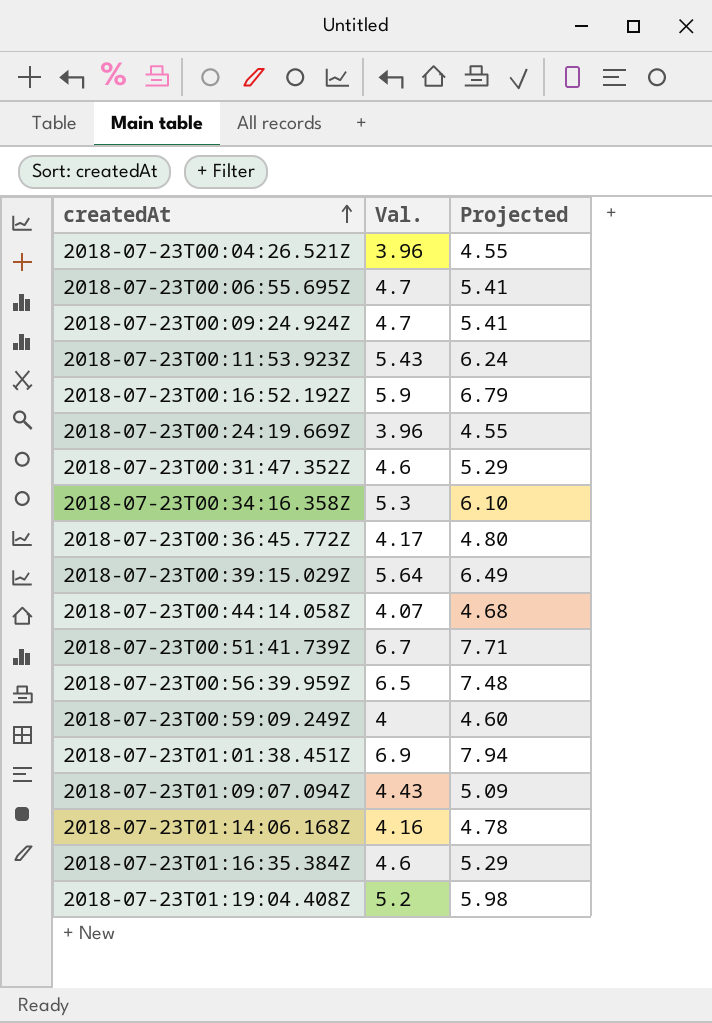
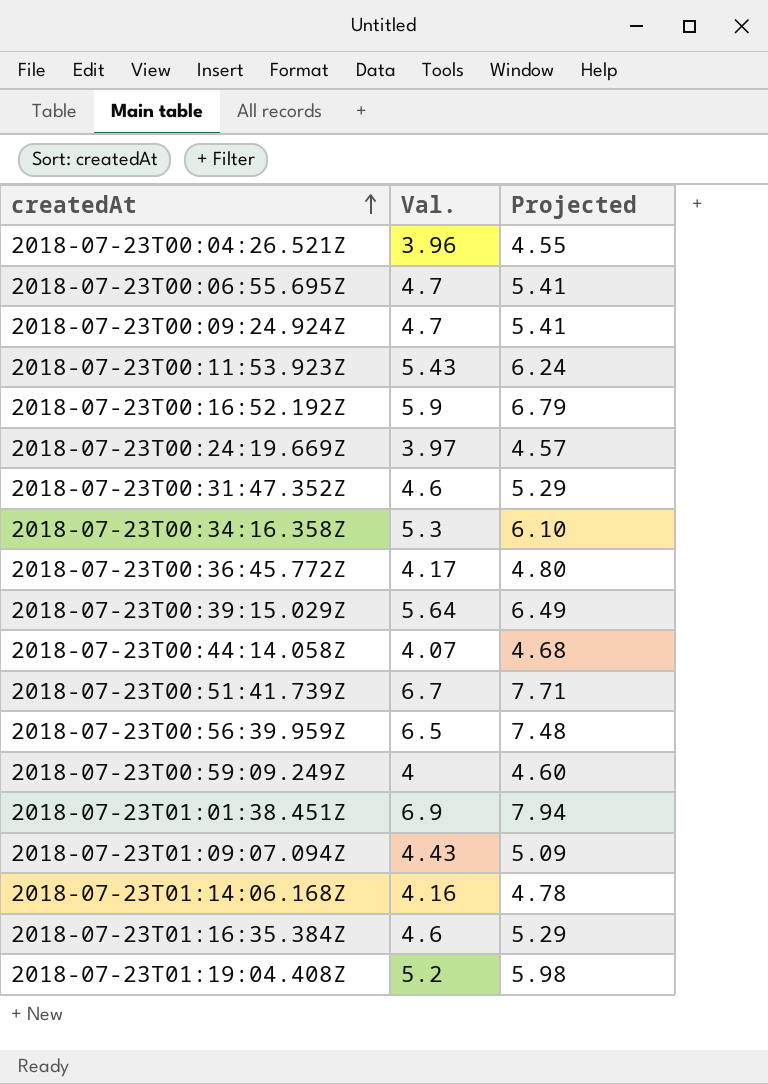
2018-07-23T00:24:19.669Z | Val.: 3.96 -> 3.97
2018-07-23T00:24:19.669Z | Projected: 4.55 -> 4.57

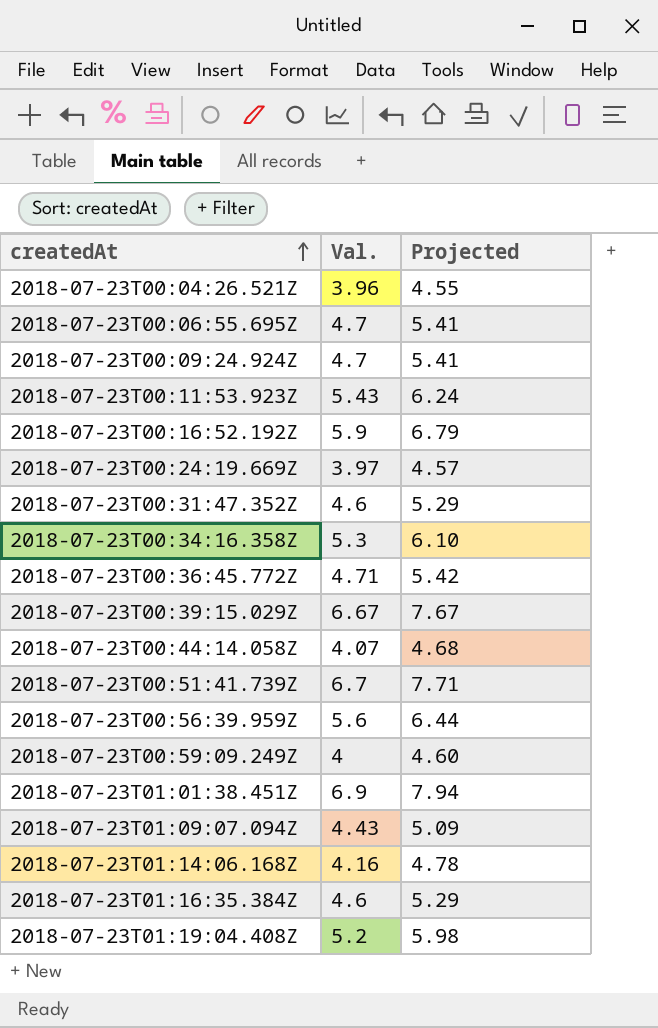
2018-07-23T00:36:45.772Z | Val.: 4.17 -> 4.71
2018-07-23T00:36:45.772Z | Projected: 4.80 -> 5.42
2018-07-23T00:39:15.029Z | Val.: 5.64 -> 6.67
2018-07-23T00:39:15.029Z | Projected: 6.49 -> 7.67
2018-07-23T00:56:39.959Z | Val.: 6.5 -> 5.6
2018-07-23T00:56:39.959Z | Projected: 7.48 -> 6.44

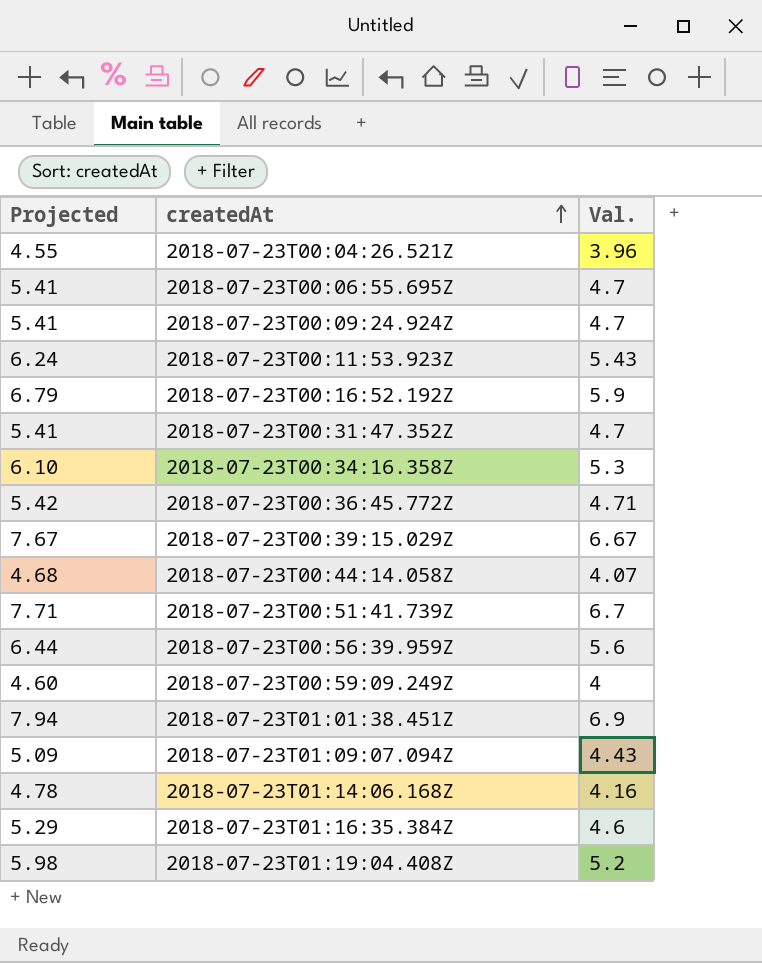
column Projected | position: 3 -> 1
row 2018-07-23T00:24:19.669Z: 3.97 | 4.57 -> none
2018-07-23T00:31:47.352Z | Projected: 5.29 -> 5.41
2018-07-23T00:31:47.352Z | Val.: 4.6 -> 4.7

